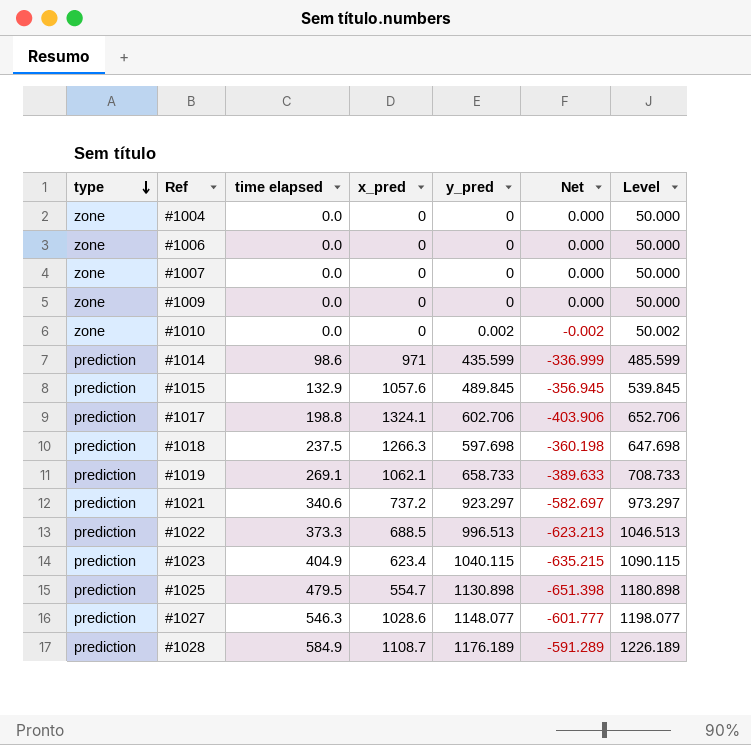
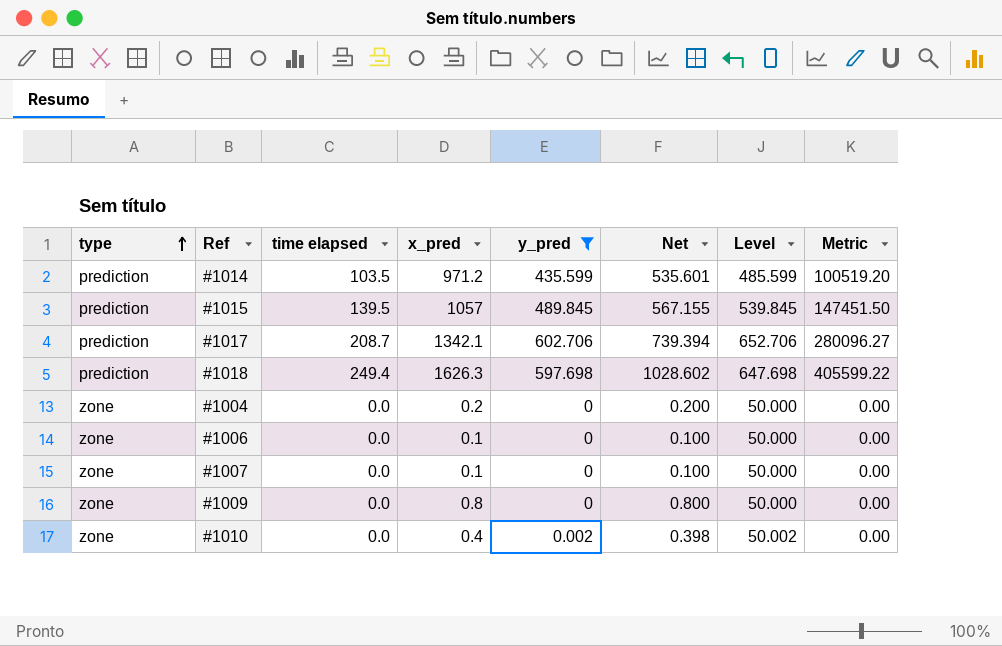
filter: none -> y_pred <= 602.706
row order: type descending -> type ascending
column Net | formula: [time elapsed] - [y_pred] -> [x_pred] - [y_pred]
column Metric | formula: none -> [time elapsed] * [x_pred]
#1014 | time elapsed: 98.6 -> 103.5
#1014 | x_pred: 971 -> 971.2
#1015 | time elapsed: 132.9 -> 139.5
#1015 | x_pred: 1057.6 -> 1057
#1017 | time elapsed: 198.8 -> 208.7
#1017 | x_pred: 1324.1 -> 1342.1
#1018 | time elapsed: 237.5 -> 249.4
#1018 | x_pred: 1266.3 -> 1626.3
#1004 | x_pred: 0 -> 0.2
#1006 | x_pred: 0 -> 0.1
#1007 | x_pred: 0 -> 0.1
#1009 | x_pred: 0 -> 0.8
#1010 | x_pred: 0 -> 0.4

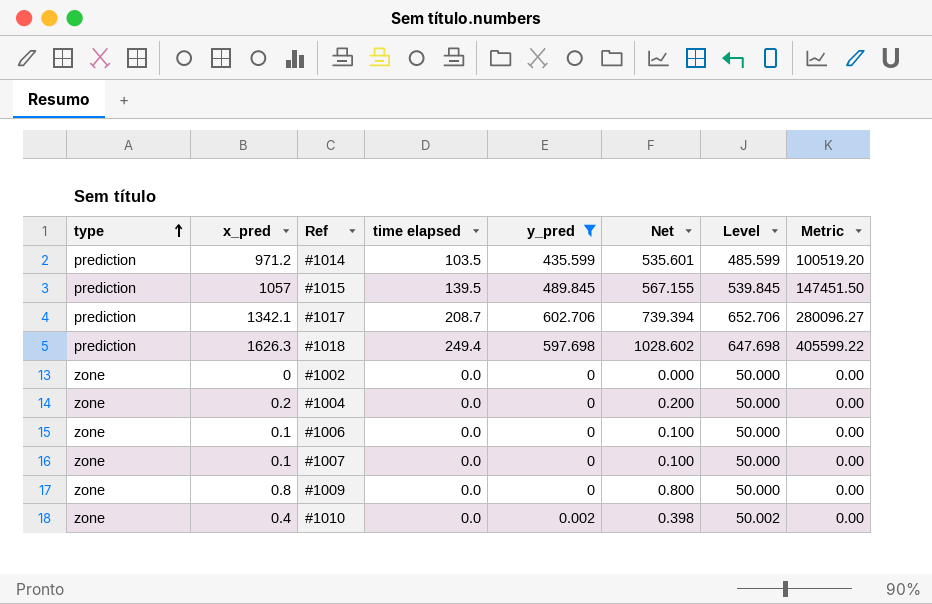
column x_pred | position: 4 -> 2
row #1002: none -> zone | 0 | 0.0 | 0 | 0.000 | 50.000 | 0.00

